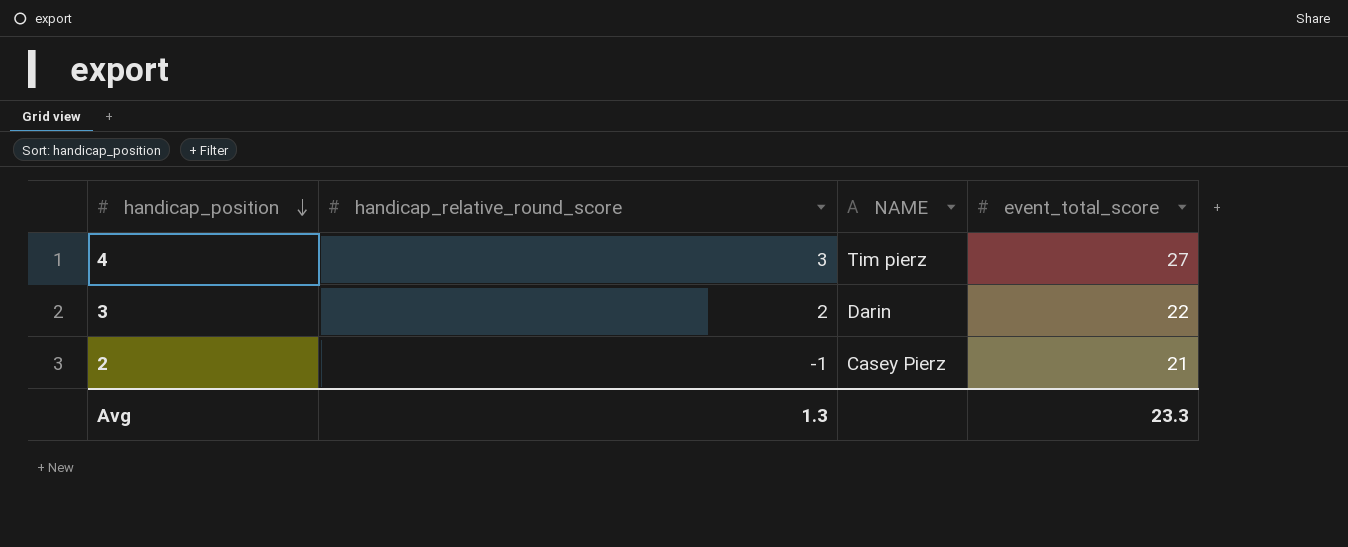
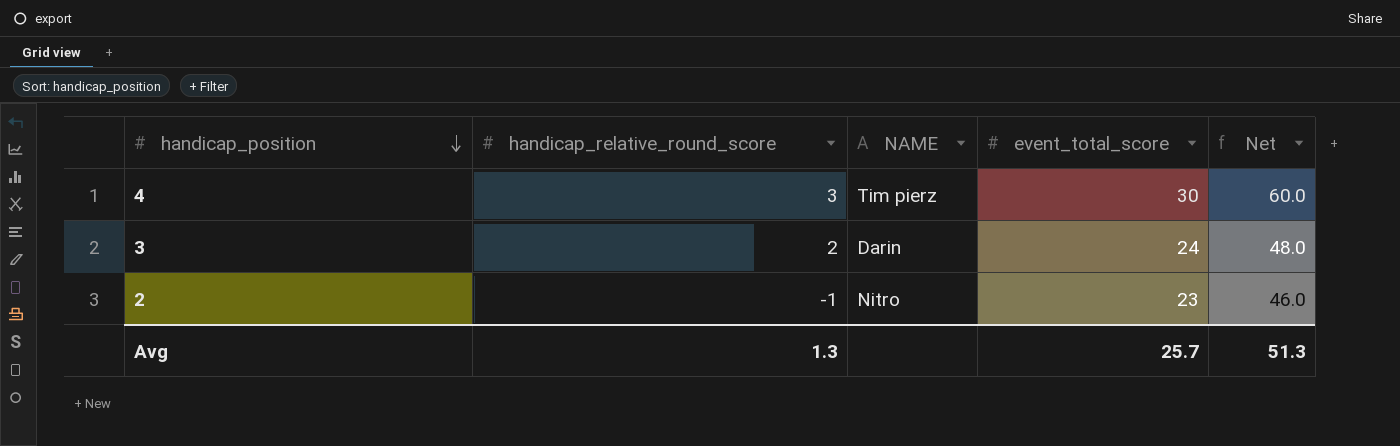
column Net | formula: none -> [event_total_score] * 2
4 | event_total_score: 27 -> 30
3 | event_total_score: 22 -> 24
2 | NAME: Casey Pierz -> Nitro
2 | event_total_score: 21 -> 23
Avg | event_total_score: 23.3 -> 25.7

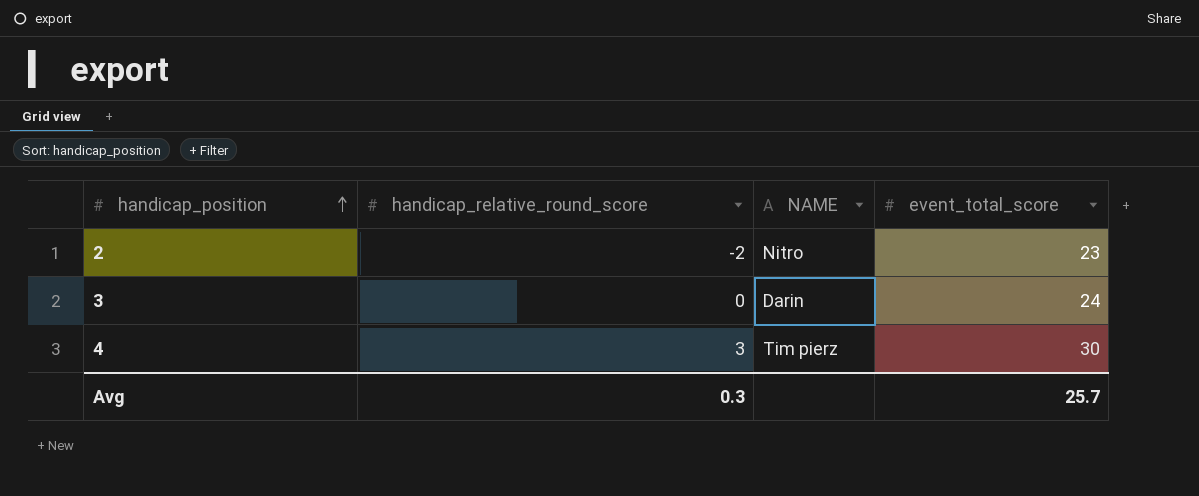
row order: handicap_position descending -> handicap_position ascending
column Net | formula: [event_total_score] * 2 -> none
2 | handicap_relative_round_score: -1 -> -2
3 | handicap_relative_round_score: 2 -> 0
Avg | handicap_relative_round_score: 1.3 -> 0.3

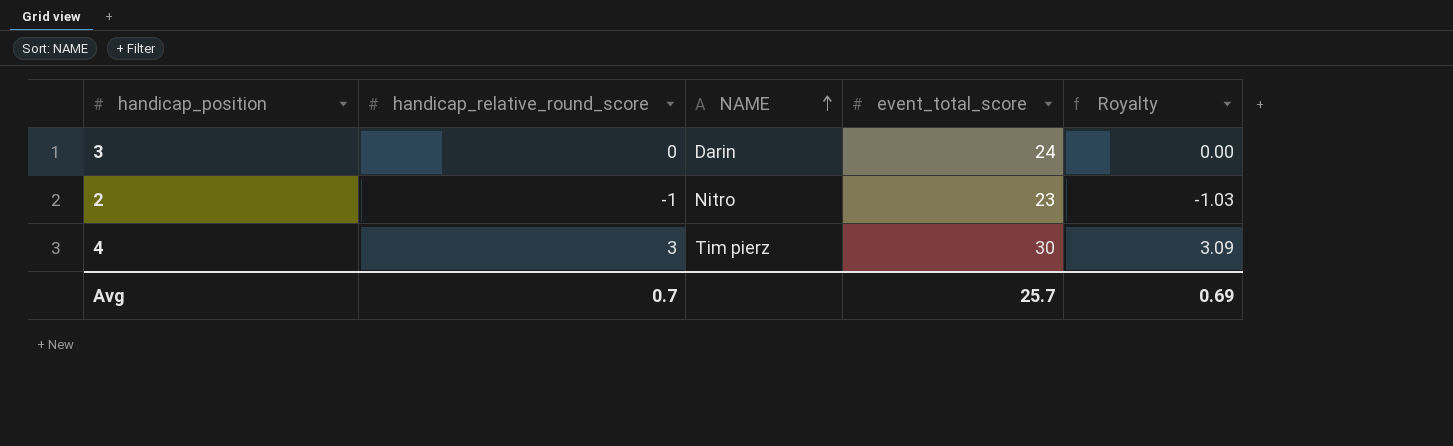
row order: handicap_position ascending -> NAME ascending
column Royalty | formula: none -> [handicap_relative_round_score] * 1.03
2 | handicap_relative_round_score: -2 -> -1
Avg | handicap_relative_round_score: 0.3 -> 0.7

